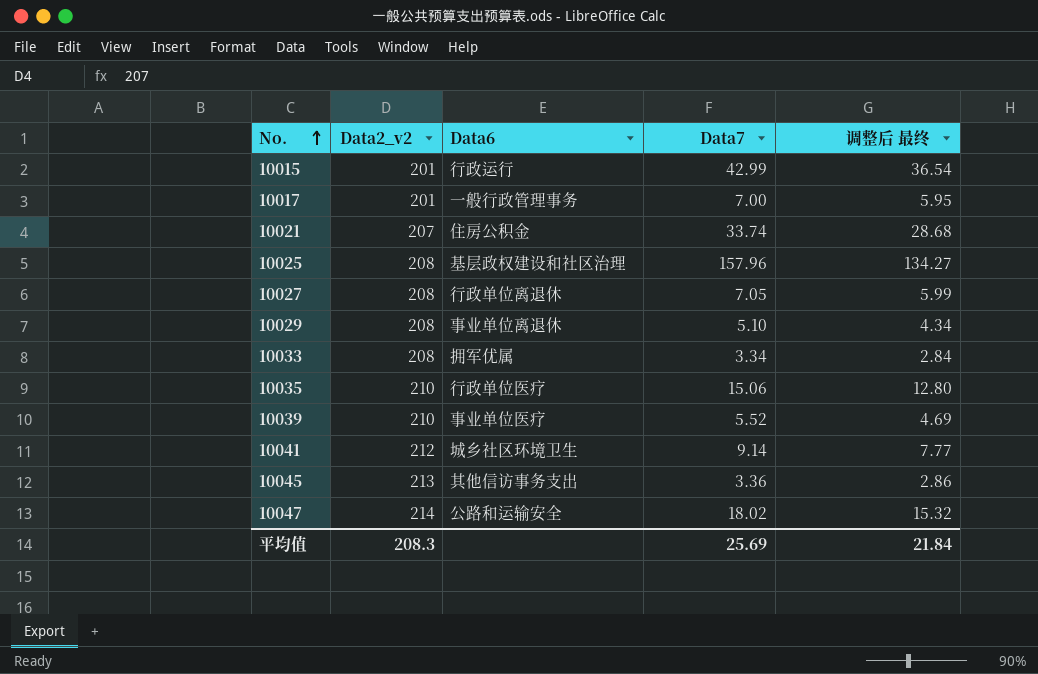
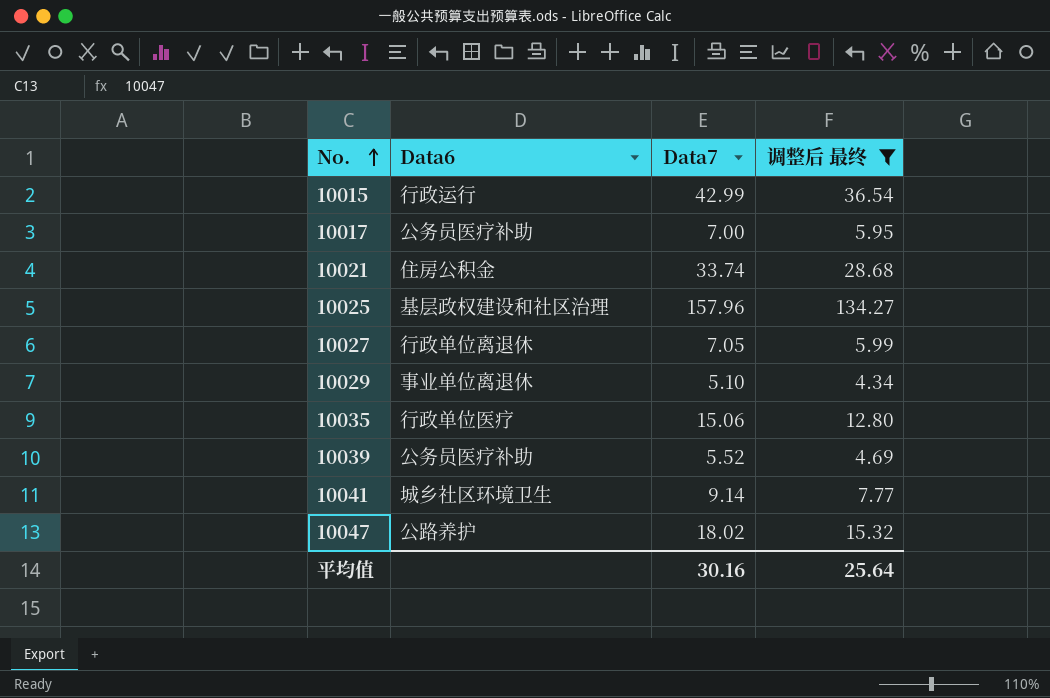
filter: none -> 调整后 最终 >= 4.34
column Data2_v2 | position: 2 -> none
10017 | Data6: 一般行政管理事务 -> 公务员医疗补助
10039 | Data6: 事业单位医疗 -> 公务员医疗补助
10047 | Data6: 公路和运输安全 -> 公路养护
平均值 | Data7: 25.69 -> 30.16
平均值 | 调整后 最终: 21.84 -> 25.64

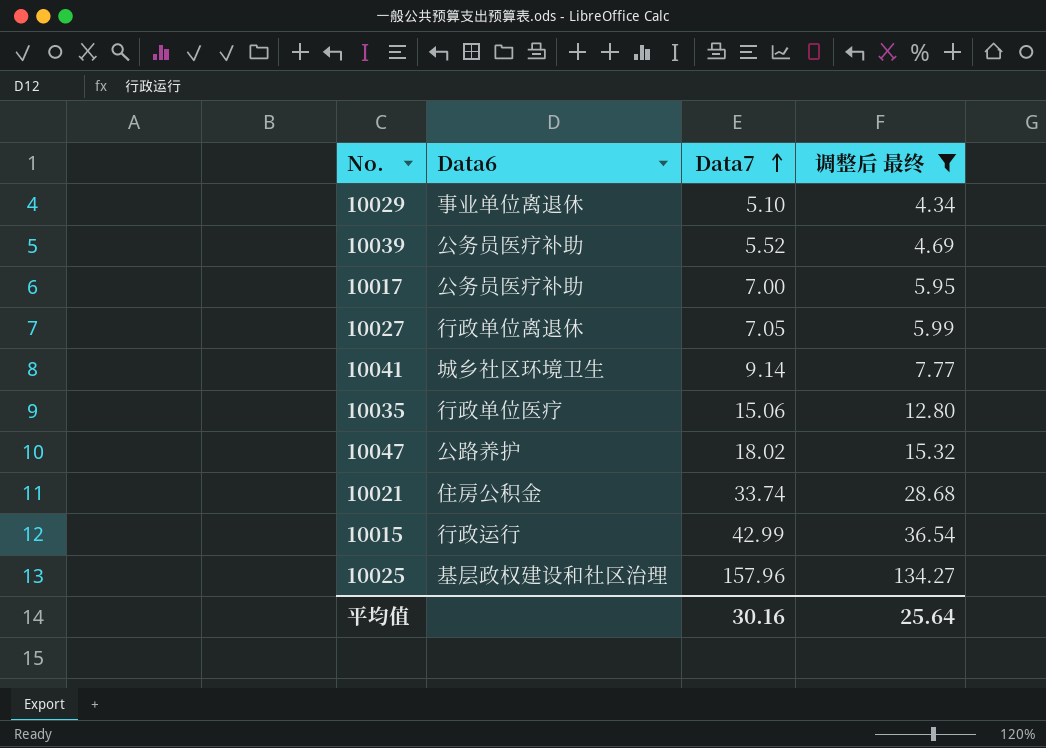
row order: No. ascending -> Data7 ascending

